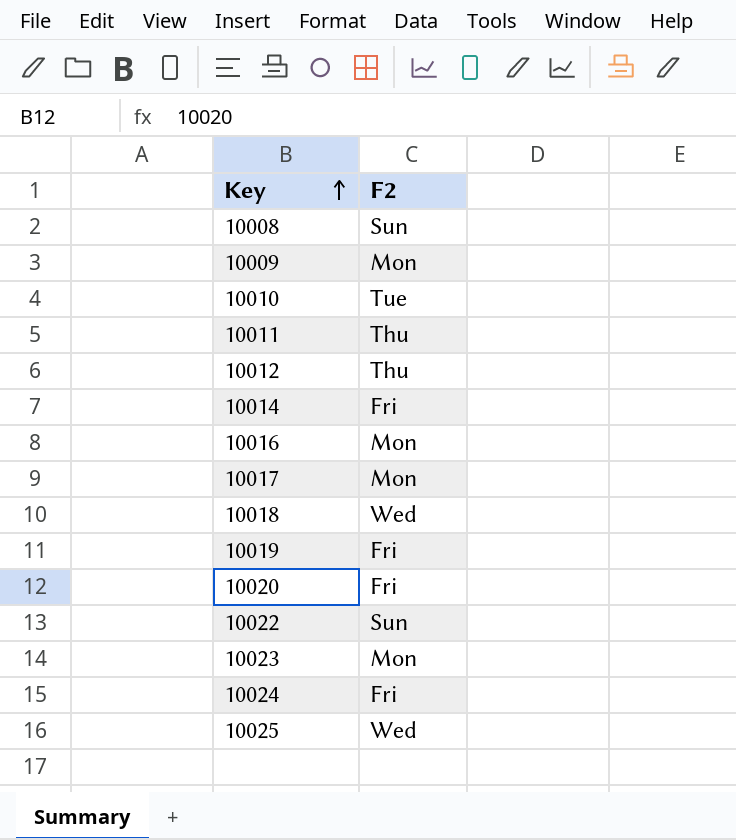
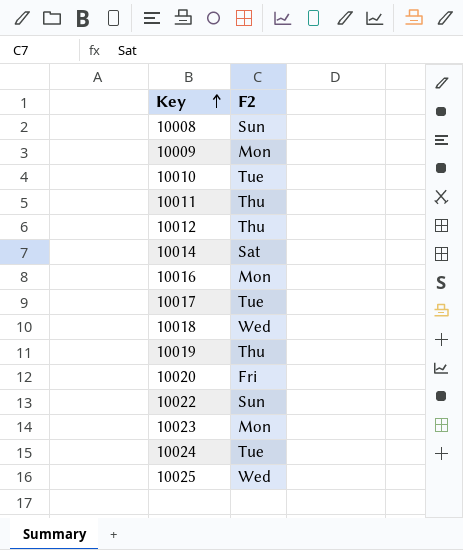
10014 | F2: Fri -> Sat
10017 | F2: Mon -> Tue
10019 | F2: Fri -> Thu
10024 | F2: Fri -> Tue

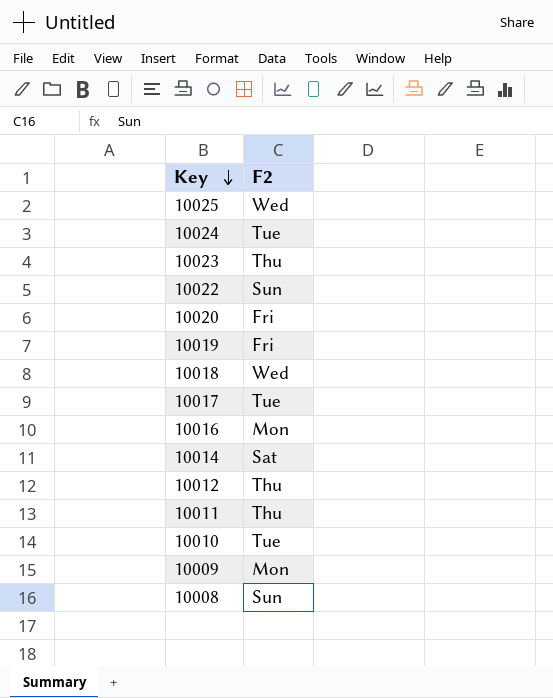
row order: Key ascending -> Key descending
10023 | F2: Mon -> Thu
10019 | F2: Thu -> Fri

